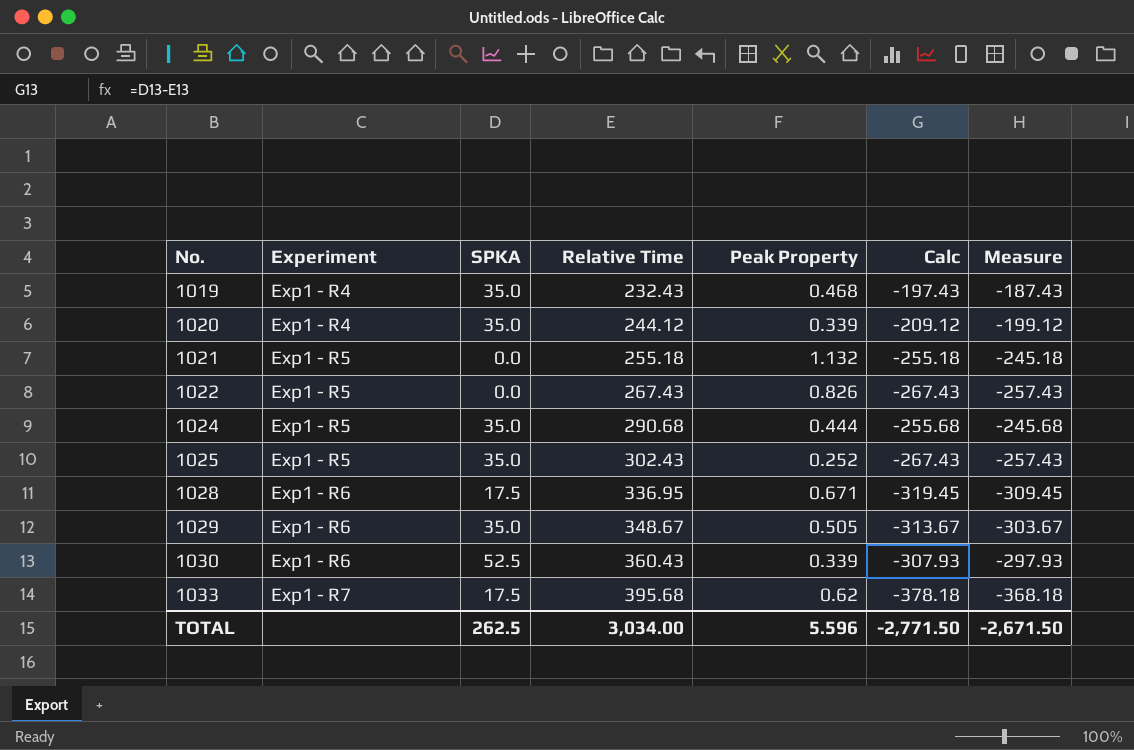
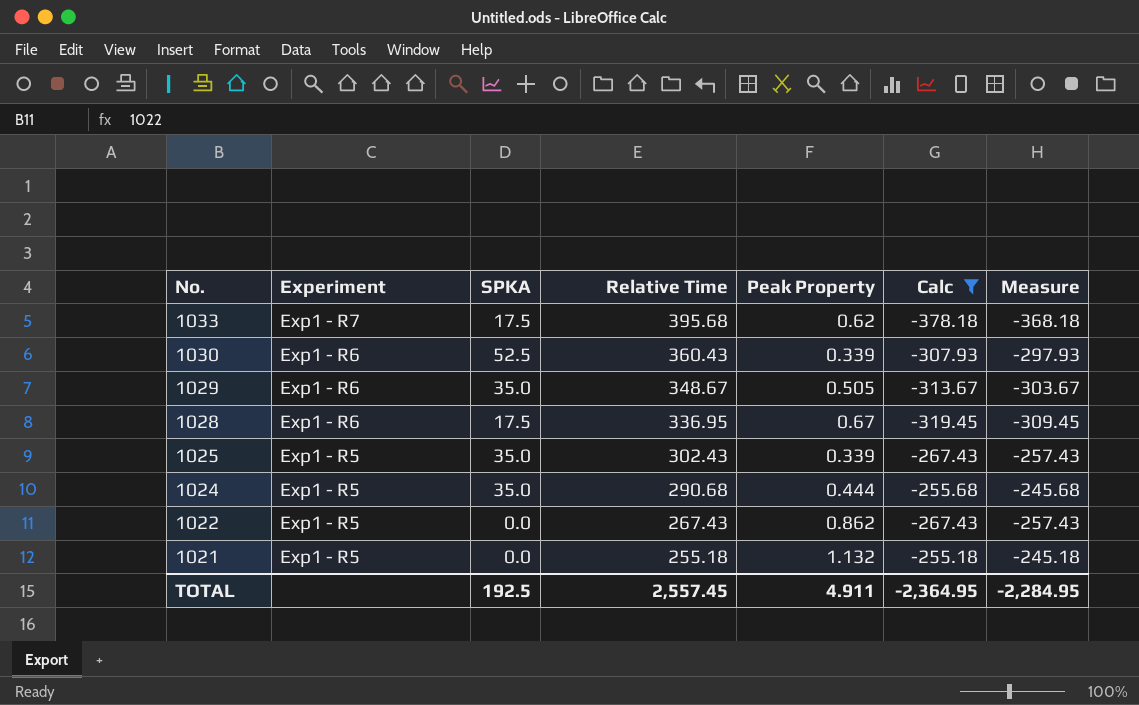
filter: none -> Calc <= -255.18
row order: No. ascending -> No. descending
1028 | Peak Property: 0.671 -> 0.67
1025 | Peak Property: 0.252 -> 0.339
1022 | Peak Property: 0.826 -> 0.862
TOTAL | SPKA: 262.5 -> 192.5
TOTAL | Relative Time: 3,034.00 -> 2,557.45
TOTAL | Peak Property: 5.596 -> 4.911
TOTAL | Calc: -2,771.50 -> -2,364.95
TOTAL | Measure: -2,671.50 -> -2,284.95

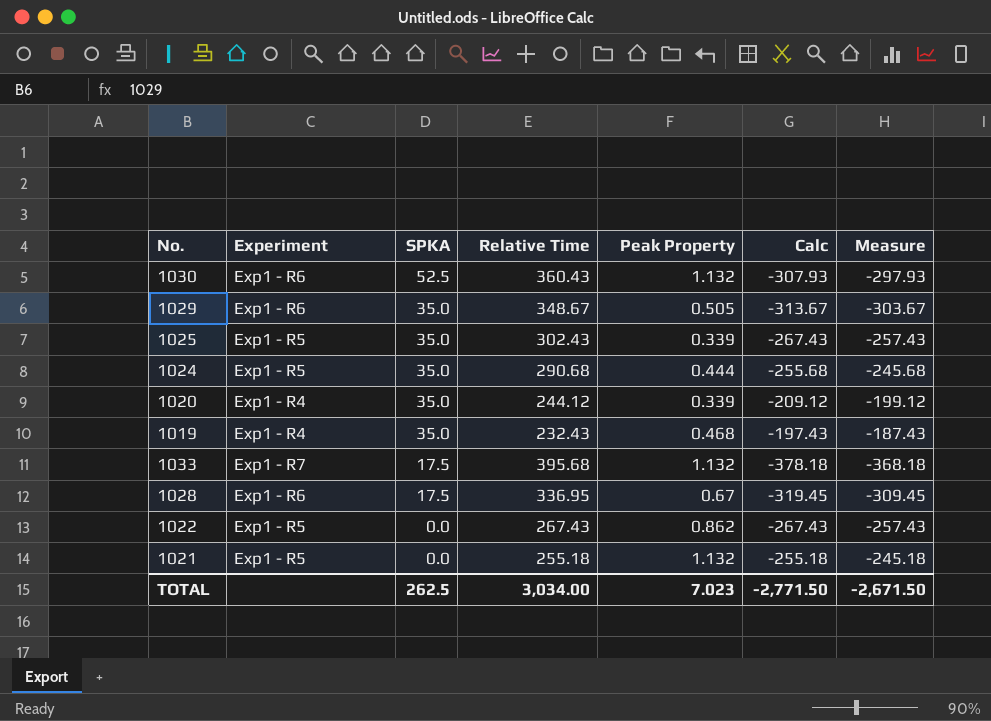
filter: Calc <= -255.18 -> none
row order: No. descending -> SPKA descending
1030 | Peak Property: 0.339 -> 1.132
1033 | Peak Property: 0.62 -> 1.132
TOTAL | SPKA: 192.5 -> 262.5
TOTAL | Relative Time: 2,557.45 -> 3,034.00
TOTAL | Peak Property: 4.911 -> 7.023
TOTAL | Calc: -2,364.95 -> -2,771.50
TOTAL | Measure: -2,284.95 -> -2,671.50

